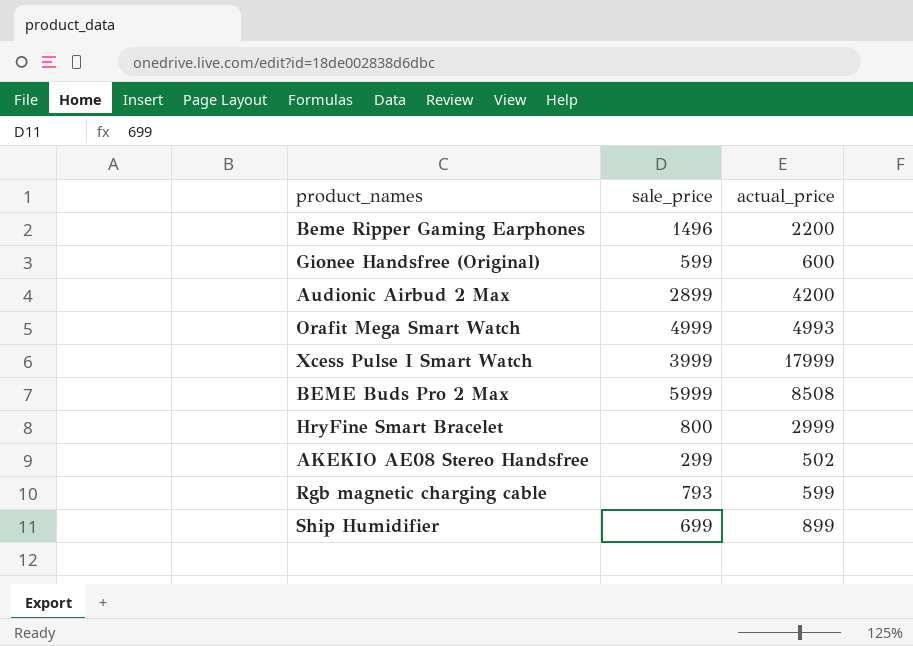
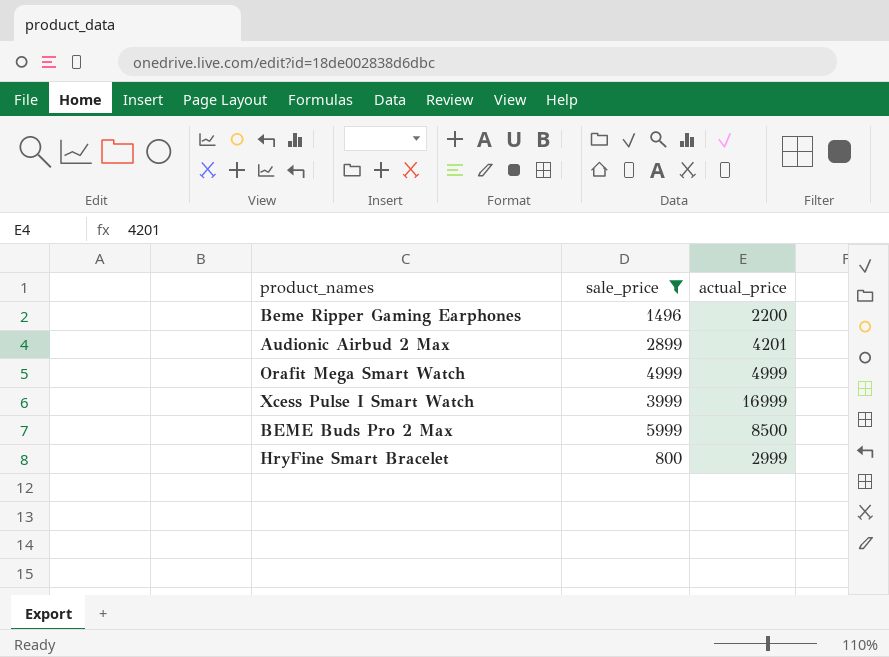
filter: none -> sale_price >= 800
Audionic Airbud 2 Max | actual_price: 4200 -> 4201
Orafit Mega Smart Watch | actual_price: 4993 -> 4999
Xcess Pulse I Smart Watch | actual_price: 17999 -> 16999
BEME Buds Pro 2 Max | actual_price: 8508 -> 8500

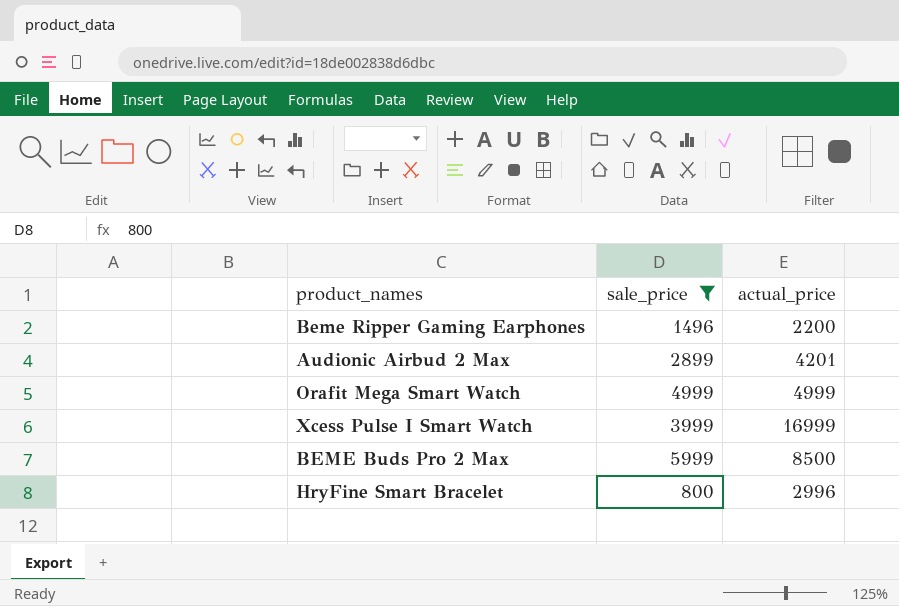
HryFine Smart Bracelet | actual_price: 2999 -> 2996

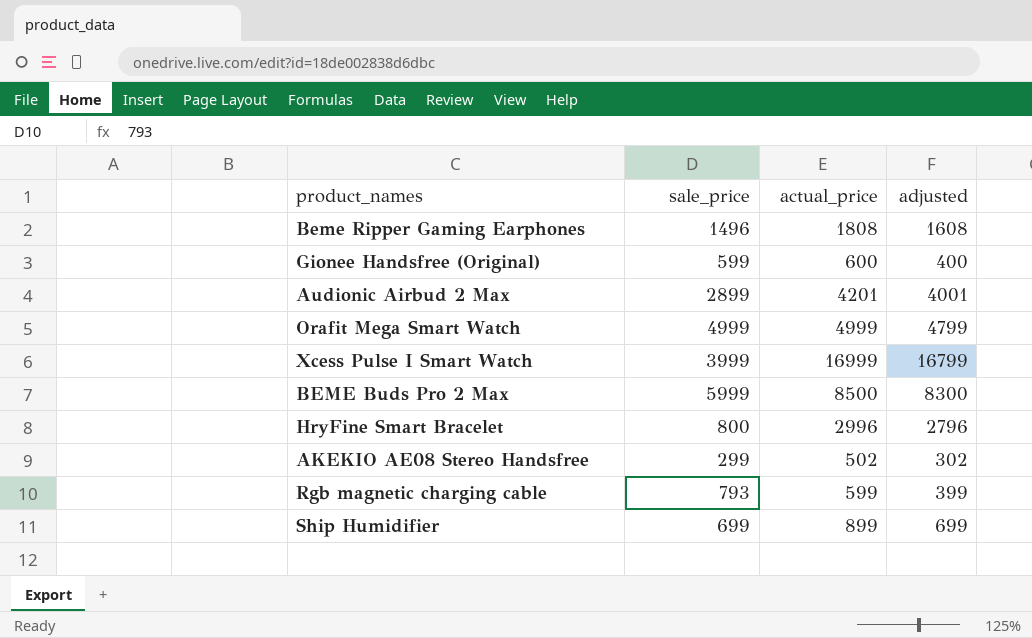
filter: sale_price >= 800 -> none
column adjusted | formula: none -> [actual_price] - 200
Beme Ripper Gaming Earphones | actual_price: 2200 -> 1808

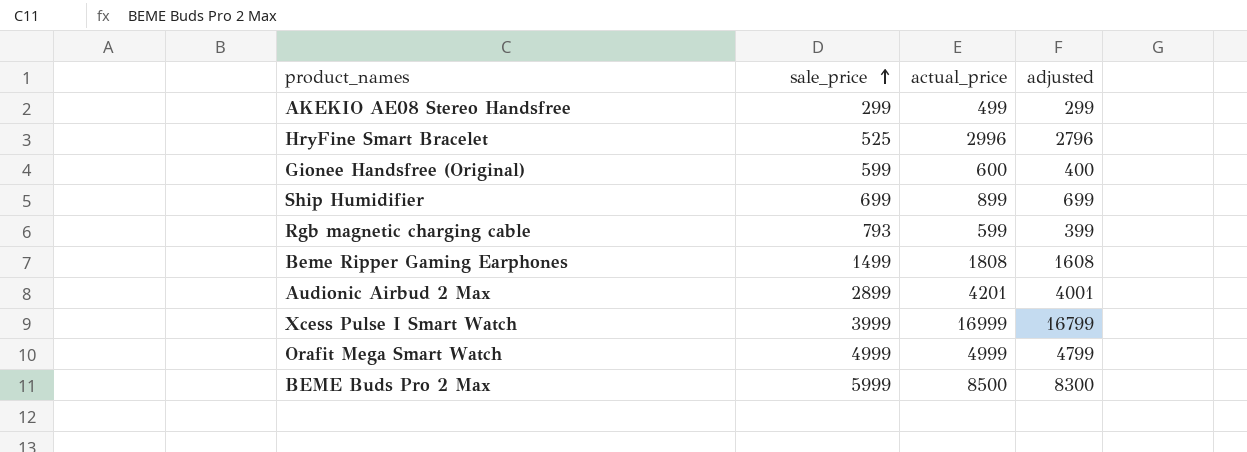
row order: none -> sale_price ascending
AKEKIO AE08 Stereo Handsfree | actual_price: 502 -> 499
AKEKIO AE08 Stereo Handsfree | adjusted: 302 -> 299
HryFine Smart Bracelet | sale_price: 800 -> 525
Beme Ripper Gaming Earphones | sale_price: 1496 -> 1499

